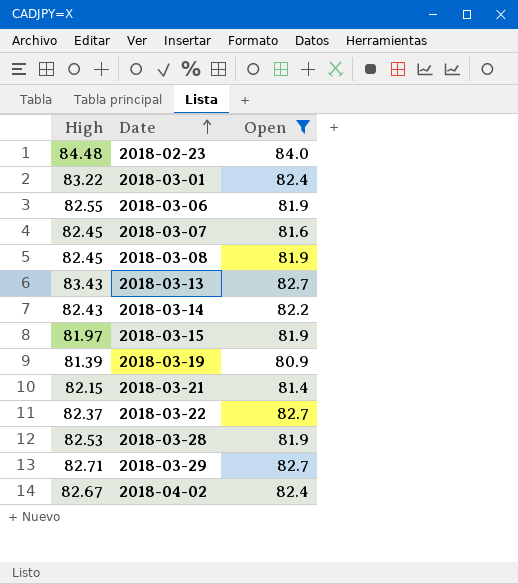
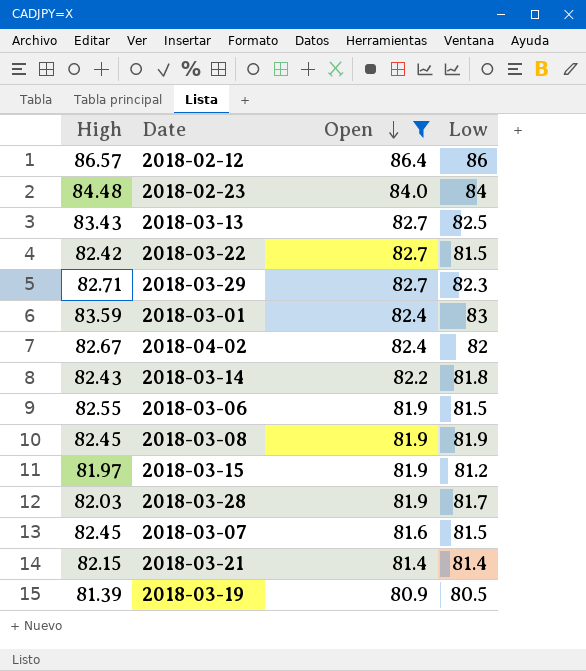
row order: Date ascending -> Open descending
column Low | position: none -> 4
row 2018-02-12: none -> 86.57 | 86.4 | 86
2018-03-22 | High: 82.37 -> 82.42
2018-03-01 | High: 83.22 -> 83.59
2018-03-28 | High: 82.53 -> 82.03

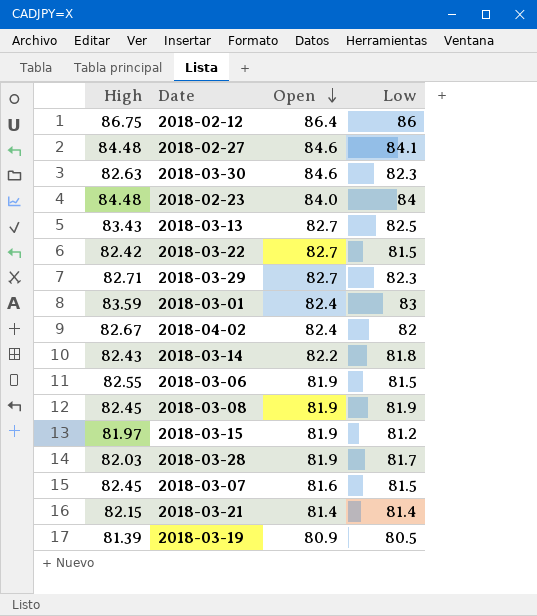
filter: Open != 84.6 -> none
2018-02-12 | High: 86.57 -> 86.75

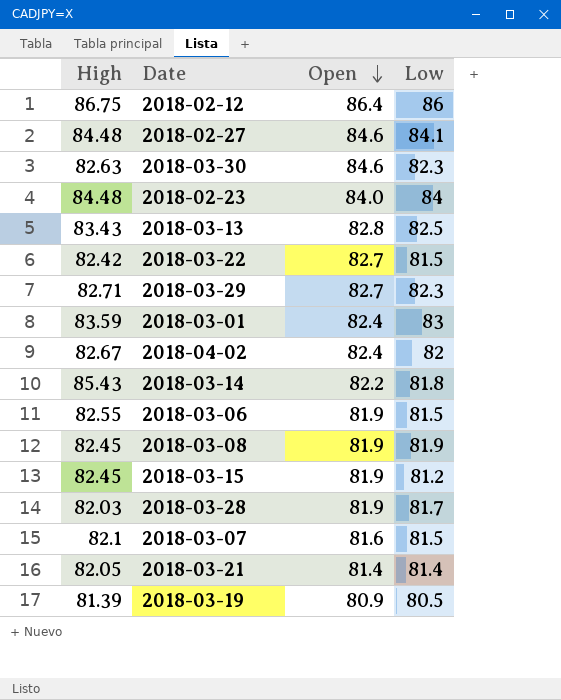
2018-03-13 | Open: 82.7 -> 82.8
2018-03-14 | High: 82.43 -> 85.43
2018-03-15 | High: 81.97 -> 82.45
2018-03-07 | High: 82.45 -> 82.1
2018-03-21 | High: 82.15 -> 82.05

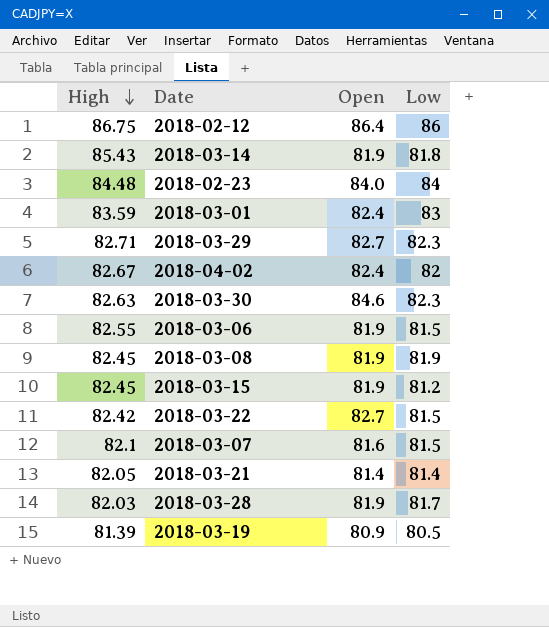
row order: Open descending -> High descending
row 2018-02-27: 84.48 | 84.6 | 84.1 -> none
row 2018-03-13: 83.43 | 82.8 | 82.5 -> none
2018-03-14 | Open: 82.2 -> 81.9

